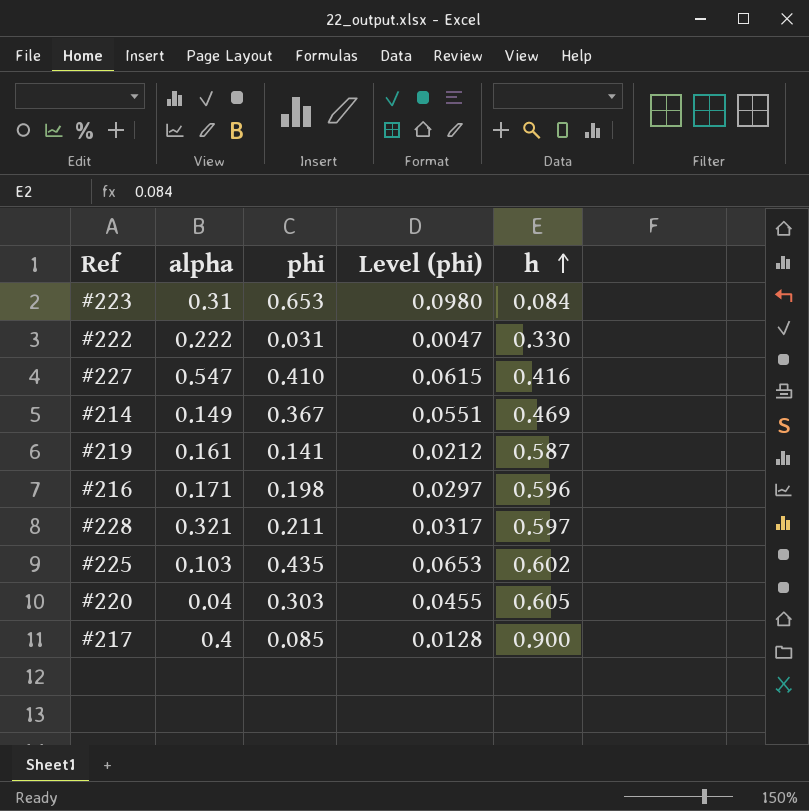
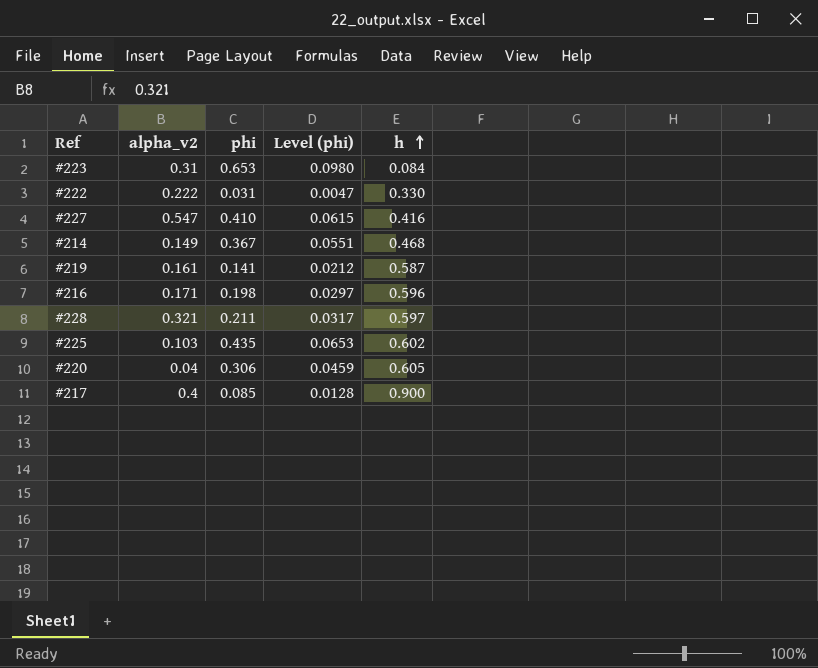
column name: alpha -> alpha_v2
#214 | h: 0.469 -> 0.468
#220 | phi: 0.303 -> 0.306
#220 | Level (phi): 0.0455 -> 0.0459

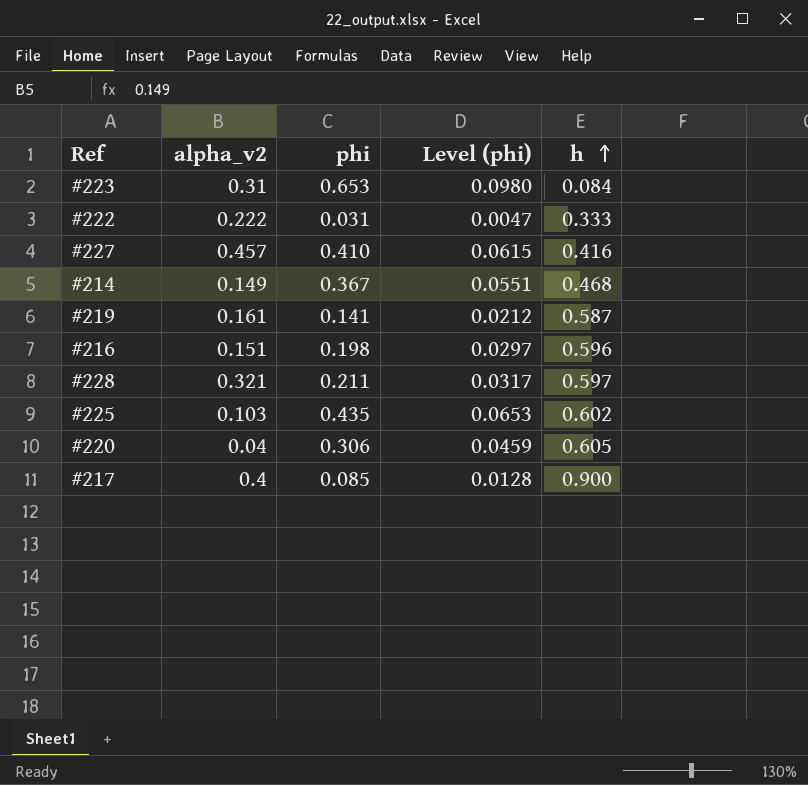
#222 | h: 0.330 -> 0.333
#227 | alpha_v2: 0.547 -> 0.457
#216 | alpha_v2: 0.171 -> 0.151

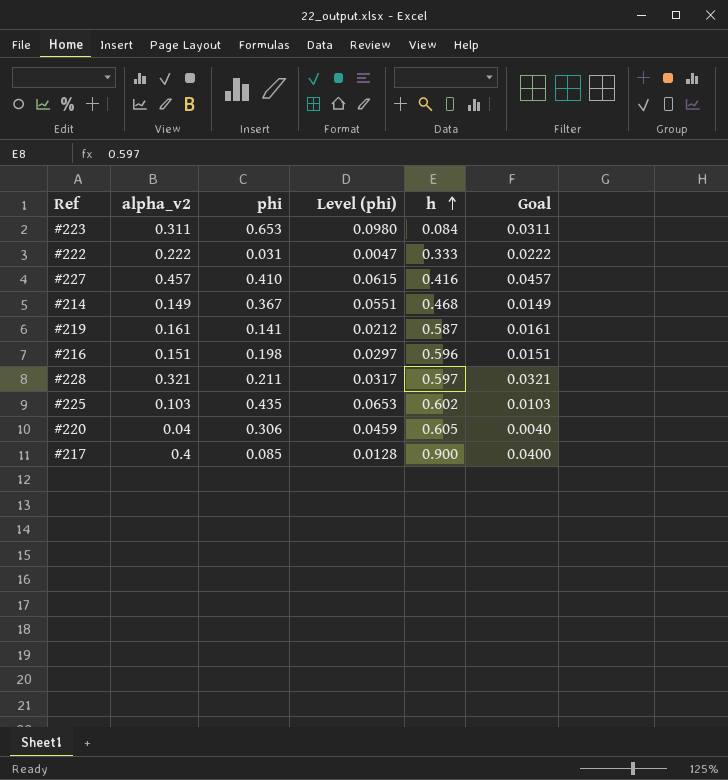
column Goal | formula: none -> [alpha_v2] * 0.1
#223 | alpha_v2: 0.31 -> 0.311

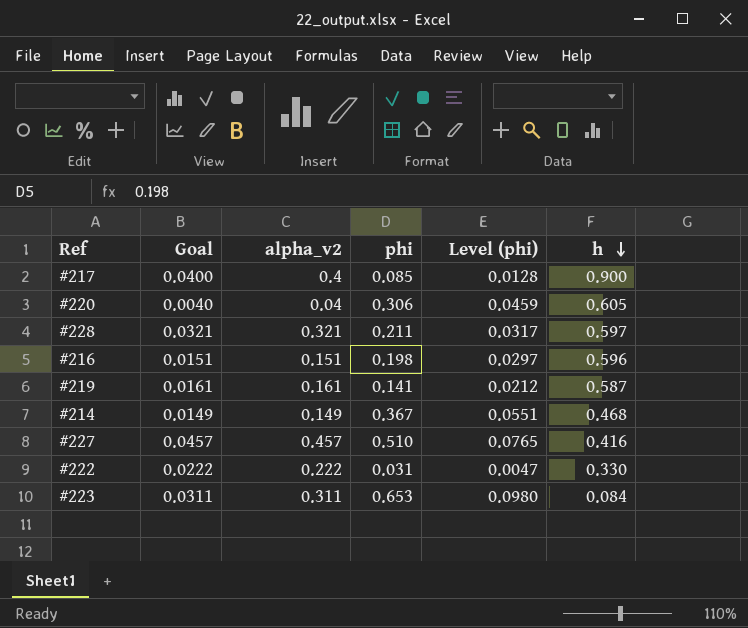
row order: h ascending -> h descending
column Goal | position: 6 -> 2
row #225: 0.103 | 0.435 | 0.0653 | 0.602 | 0.0103 -> none
#227 | phi: 0.410 -> 0.510
#227 | Level (phi): 0.0615 -> 0.0765
#222 | h: 0.333 -> 0.330

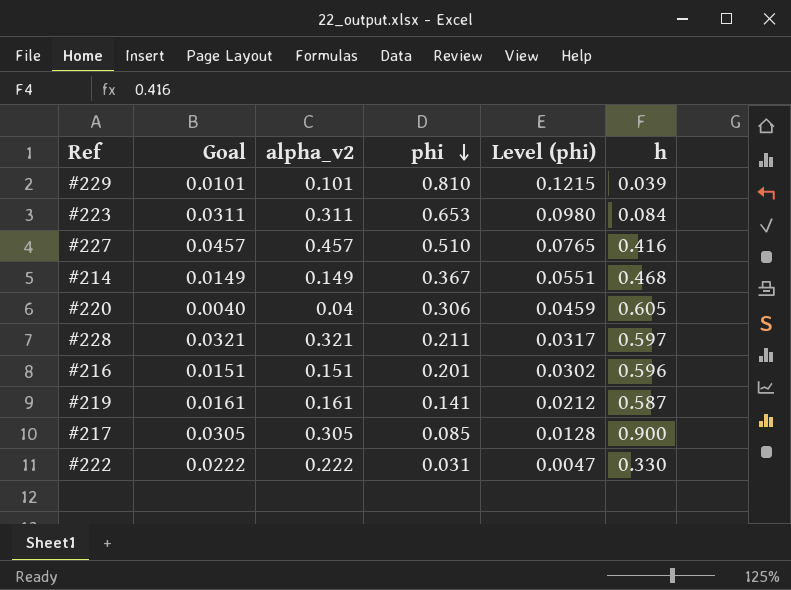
row order: h descending -> phi descending
row #229: none -> 0.0101 | 0.101 | 0.810 | 0.1215 | 0.039
#216 | phi: 0.198 -> 0.201
#216 | Level (phi): 0.0297 -> 0.0302
#217 | Goal: 0.0400 -> 0.0305
#217 | alpha_v2: 0.4 -> 0.305

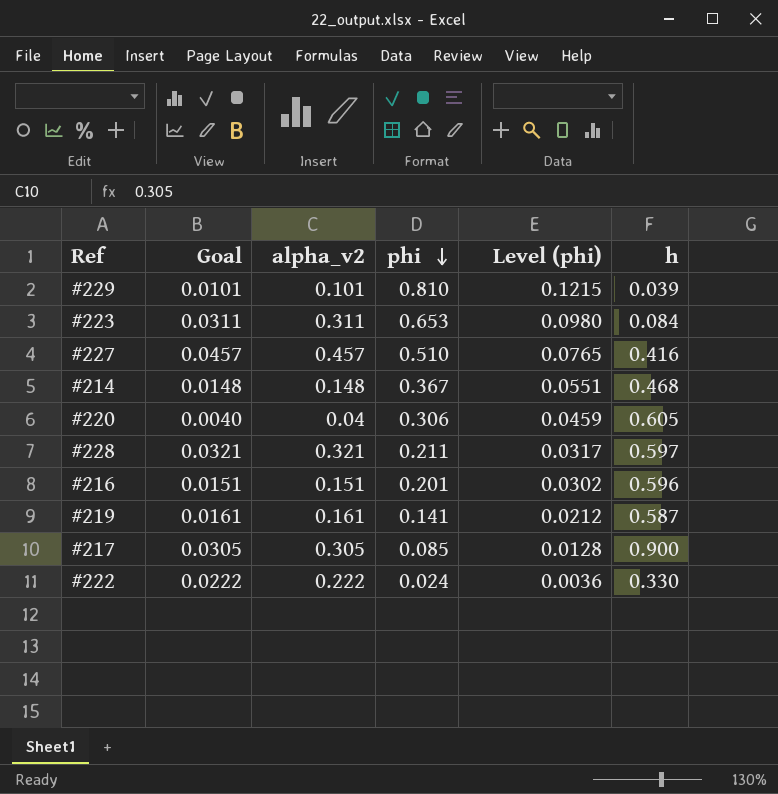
#214 | Goal: 0.0149 -> 0.0148
#214 | alpha_v2: 0.149 -> 0.148
#222 | phi: 0.031 -> 0.024
#222 | Level (phi): 0.0047 -> 0.0036

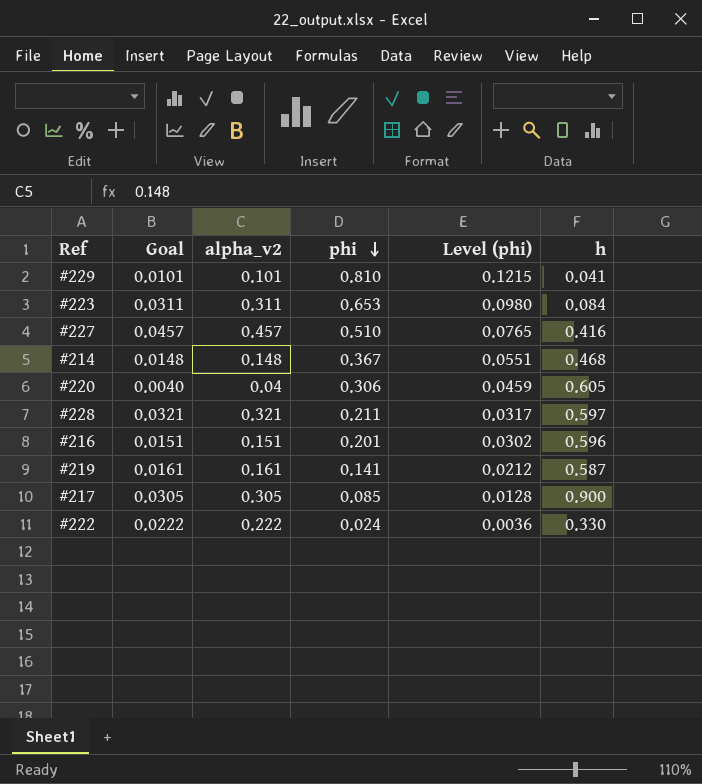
#229 | h: 0.039 -> 0.041

